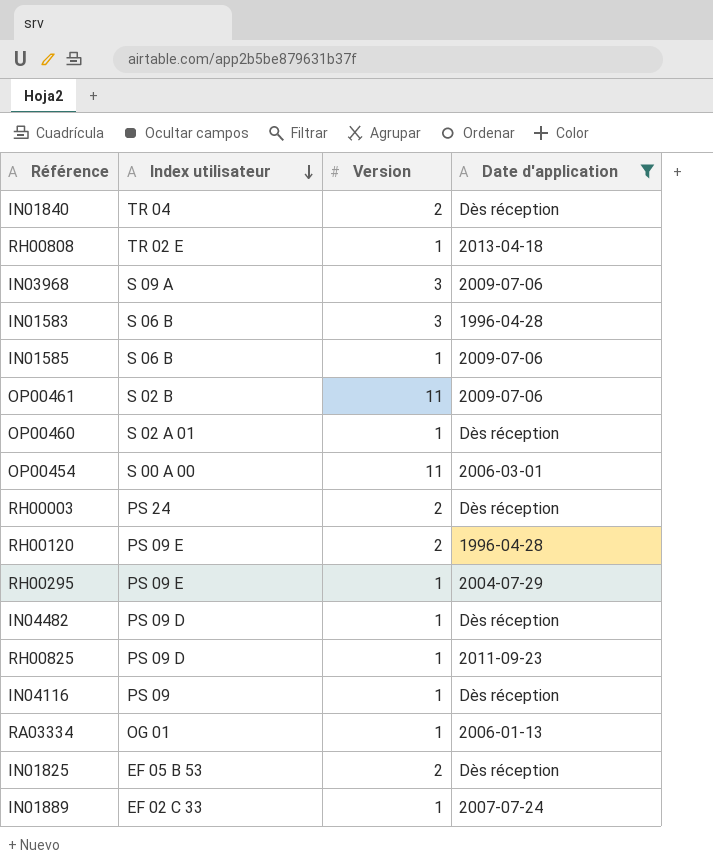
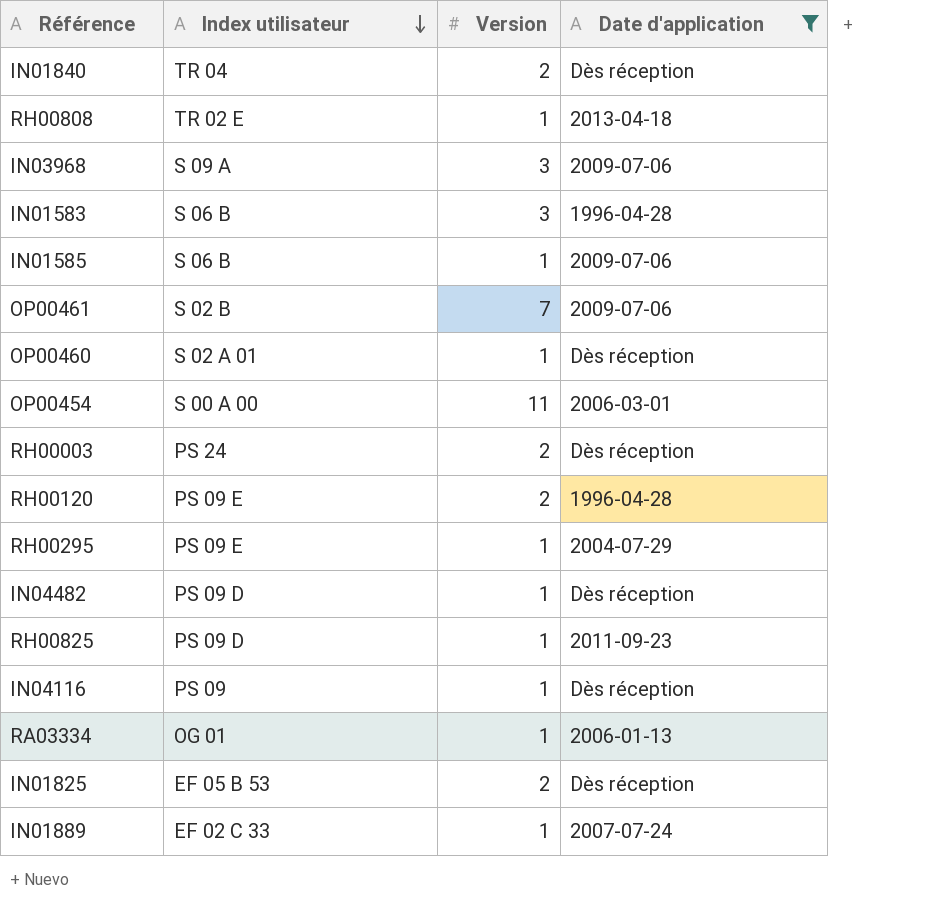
OP00461 | Version: 11 -> 7

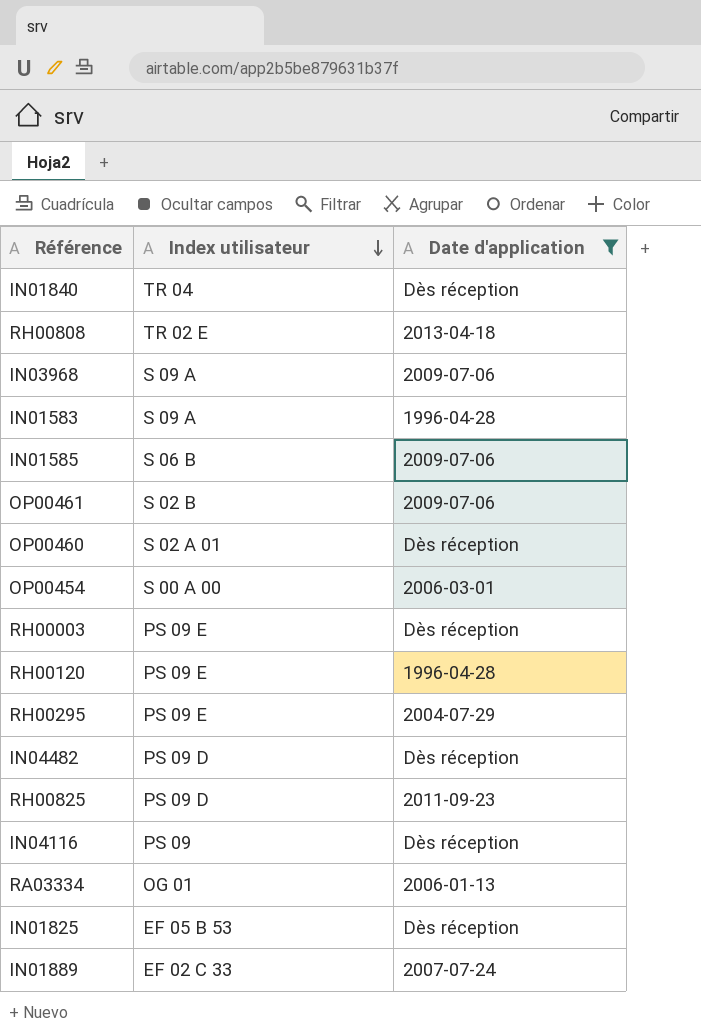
column Version | position: 3 -> none
IN01583 | Index utilisateur: S 06 B -> S 09 A
RH00003 | Index utilisateur: PS 24 -> PS 09 E

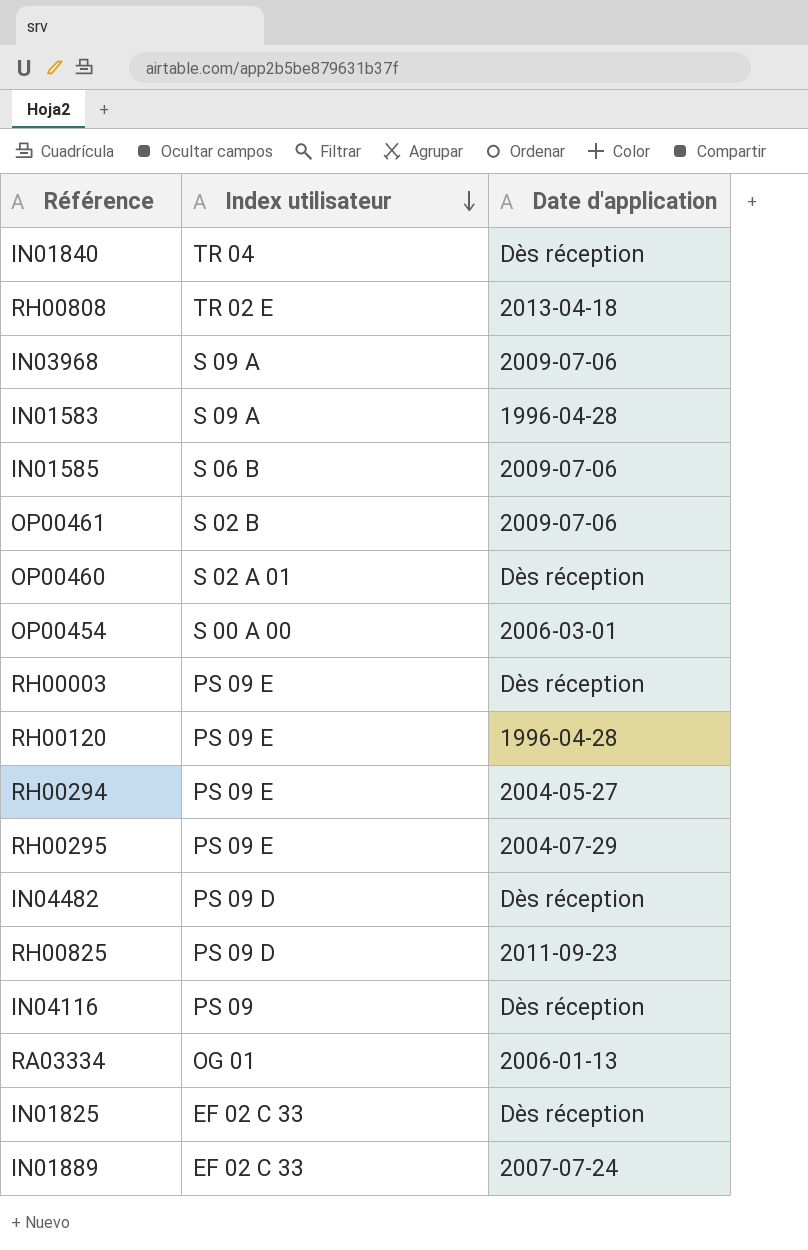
filter: Date d'application != 2004-05-27 -> none
IN01825 | Index utilisateur: EF 05 B 53 -> EF 02 C 33

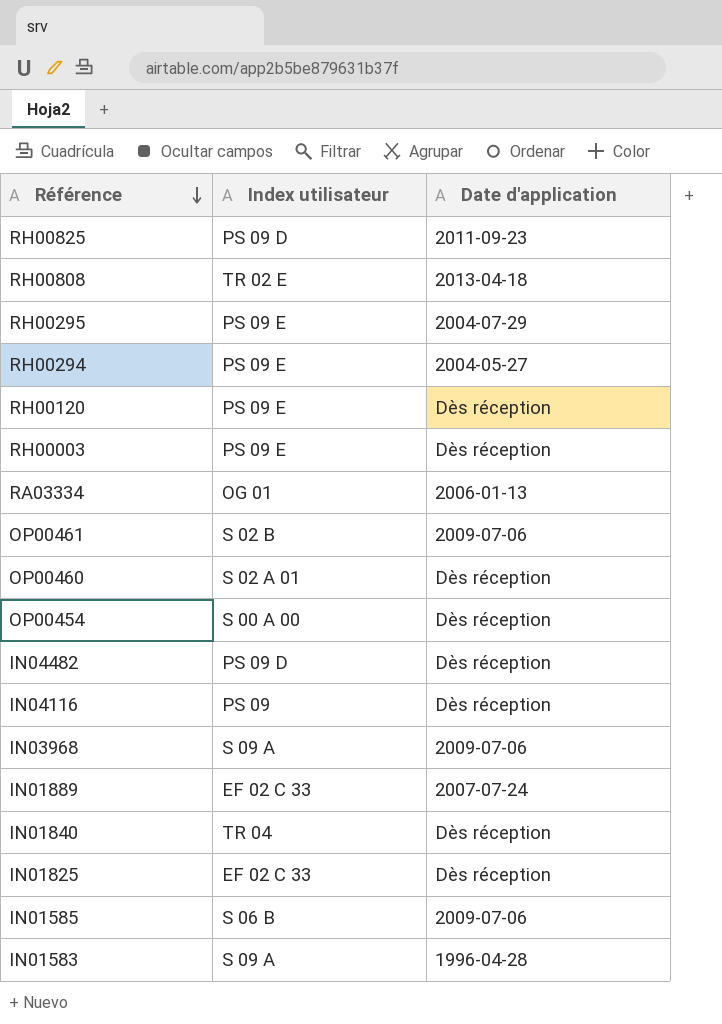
row order: Index utilisateur descending -> Référence descending
RH00120 | Date d'application: 1996-04-28 -> Dès réception
OP00454 | Date d'application: 2006-03-01 -> Dès réception

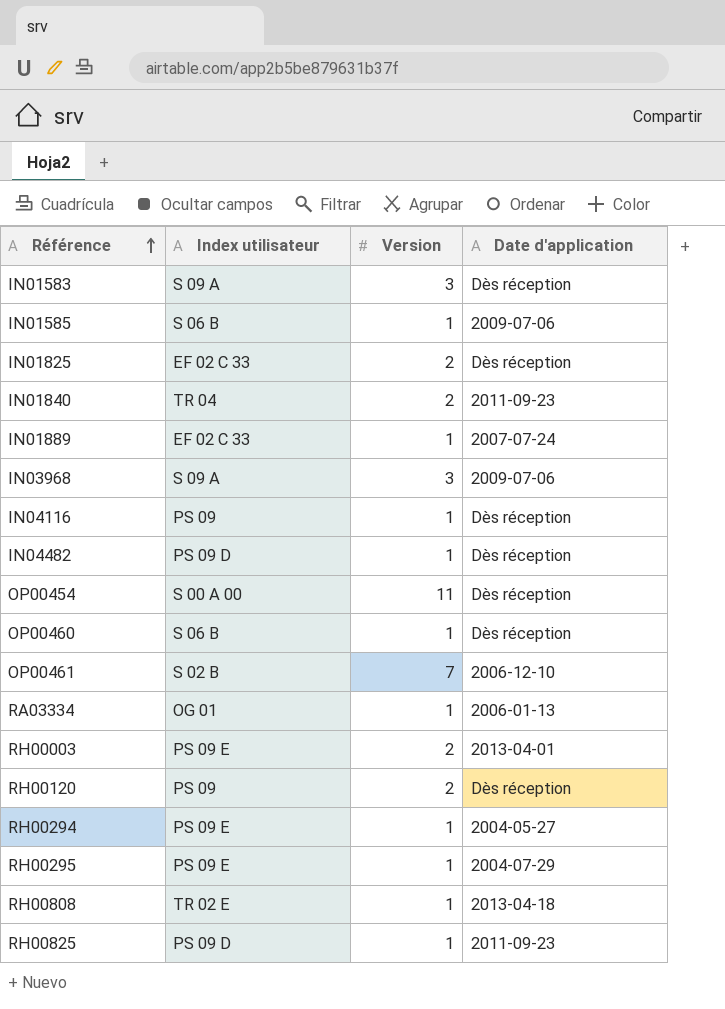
row order: Référence descending -> Référence ascending
column Version | position: none -> 3
IN01583 | Date d'application: 1996-04-28 -> Dès réception
IN01840 | Date d'application: Dès réception -> 2011-09-23
OP00460 | Index utilisateur: S 02 A 01 -> S 06 B
OP00461 | Date d'application: 2009-07-06 -> 2006-12-10
RH00003 | Date d'application: Dès réception -> 2013-04-01
RH00120 | Index utilisateur: PS 09 E -> PS 09

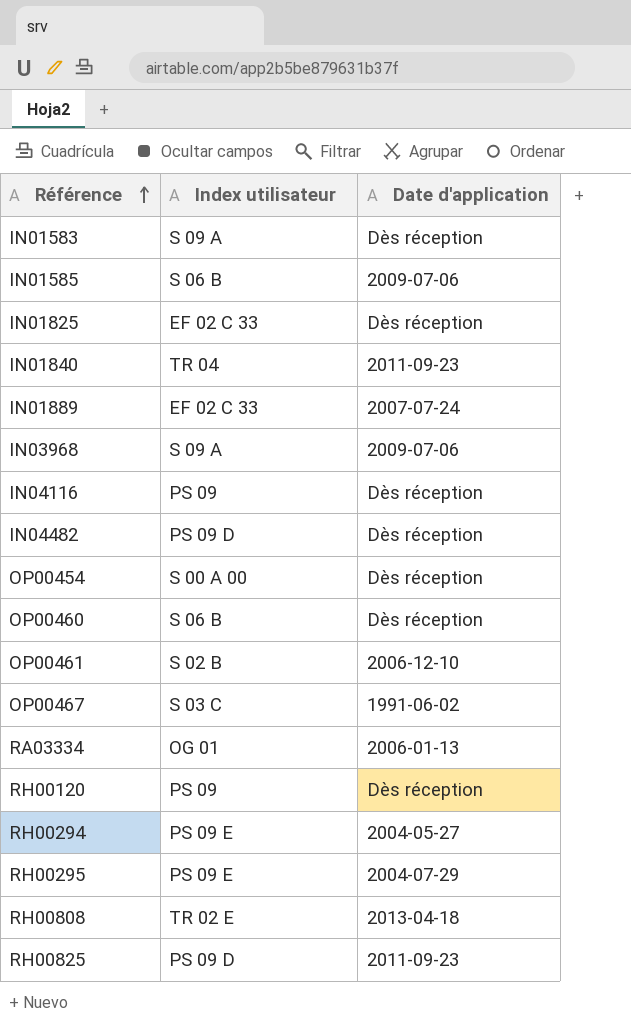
column Version | position: 3 -> none
row RH00003: PS 09 E | 2 | 2013-04-01 -> none
row OP00467: none -> S 03 C | 1991-06-02

